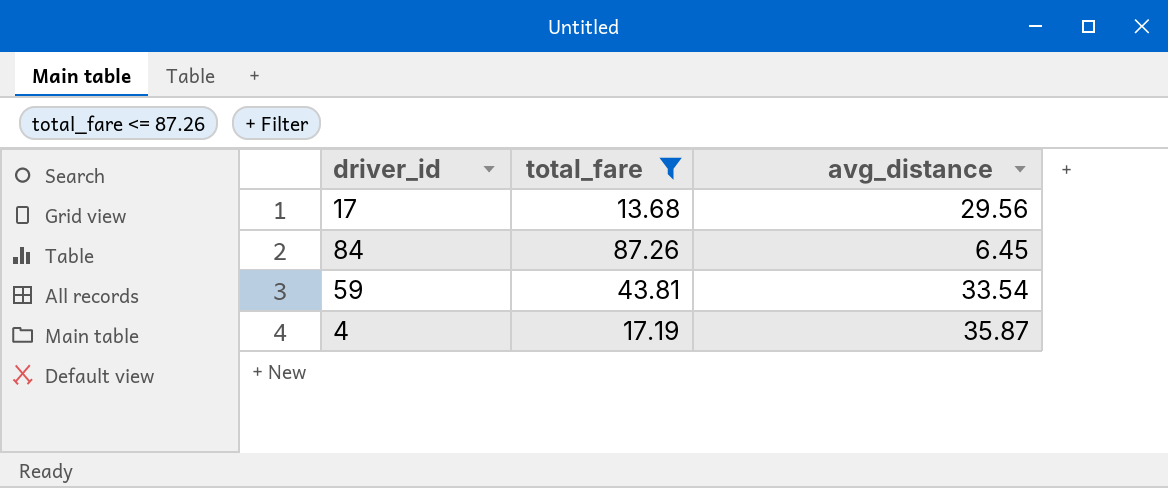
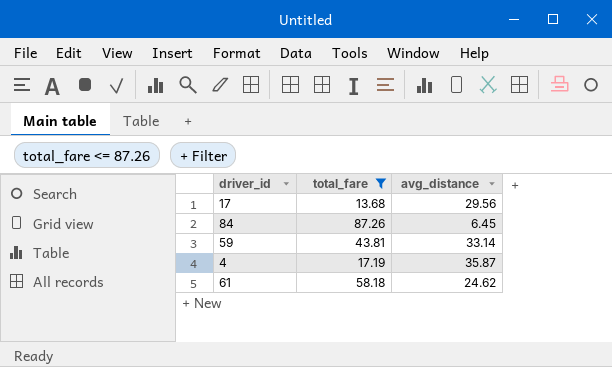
59 | avg_distance: 33.54 -> 33.14
row 61: none -> 58.18 | 24.62

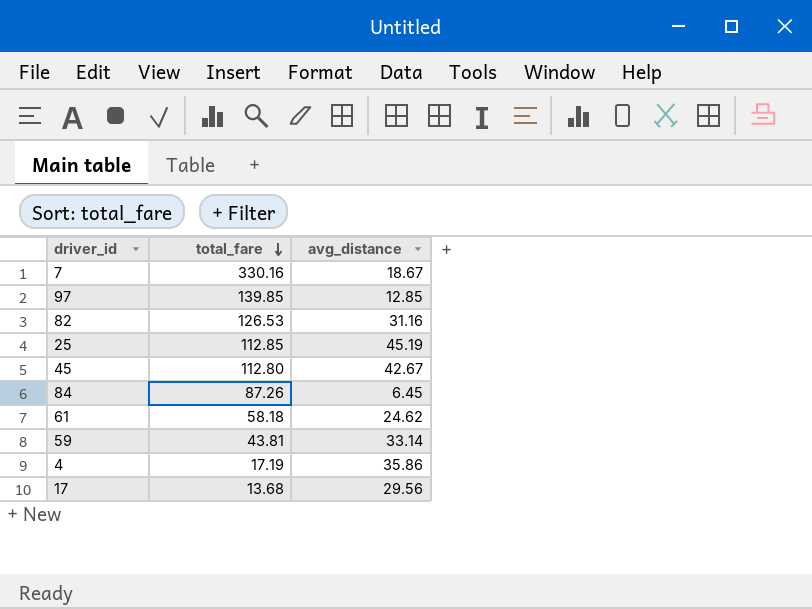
filter: total_fare <= 87.26 -> none
row order: none -> total_fare descending
4 | avg_distance: 35.87 -> 35.86

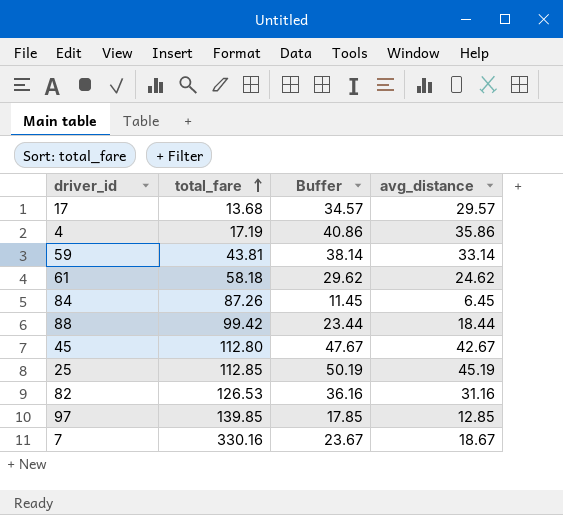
row order: total_fare descending -> total_fare ascending
column Buffer | formula: none -> [avg_distance] + 5
17 | avg_distance: 29.56 -> 29.57
row 88: none -> 99.42 | 23.44 | 18.44

